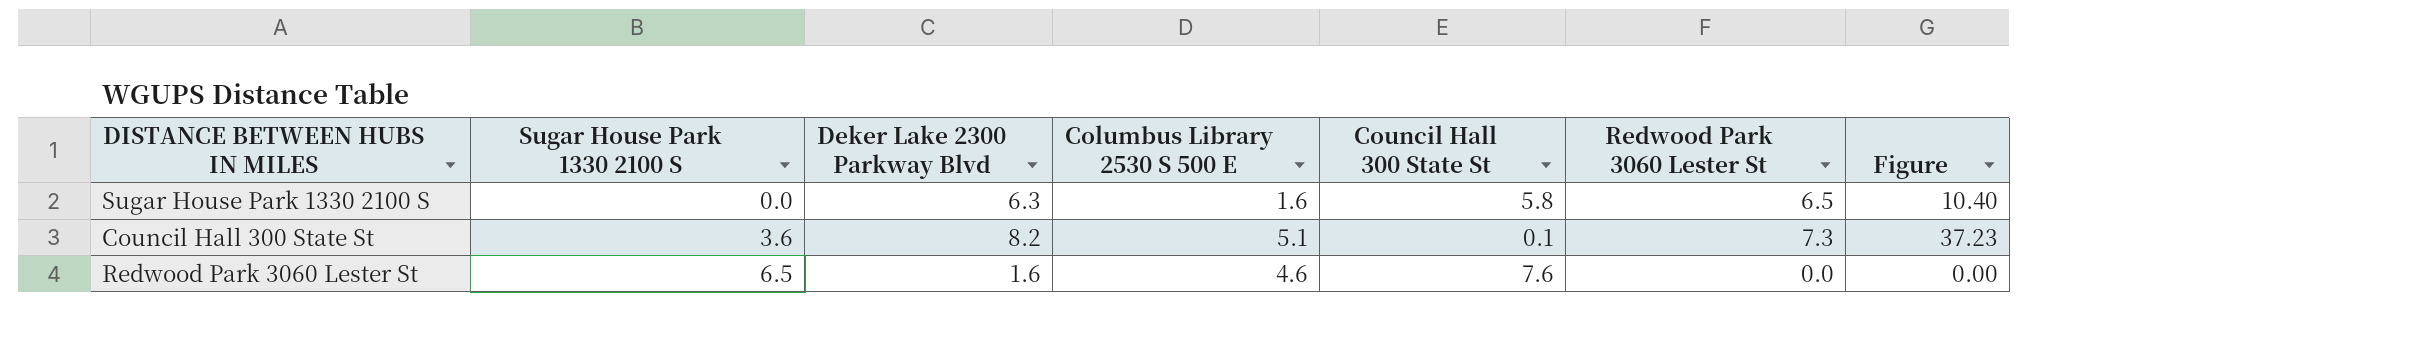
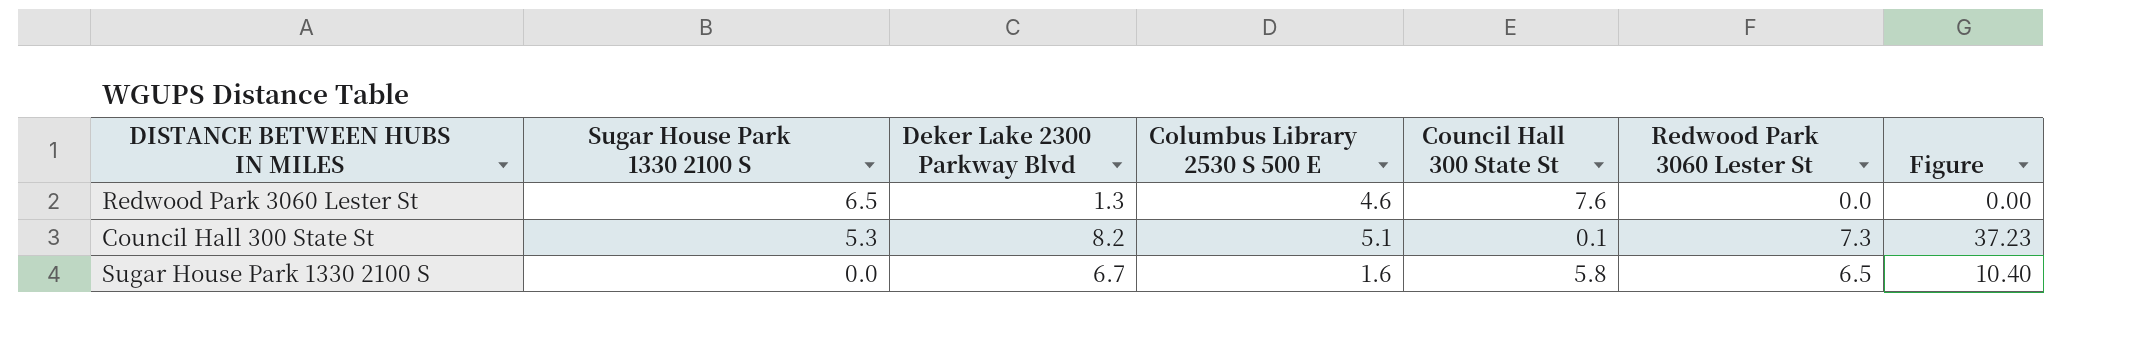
row order: Sugar House Park 1330 2100 S ascending -> Sugar House Park 1330 2100 S descending
Redwood Park 3060 Lester St | Deker Lake 2300 Parkway Blvd: 1.6 -> 1.3
Council Hall 300 State St | Sugar House Park 1330 2100 S: 3.6 -> 5.3
Sugar House Park 1330 2100 S | Deker Lake 2300 Parkway Blvd: 6.3 -> 6.7

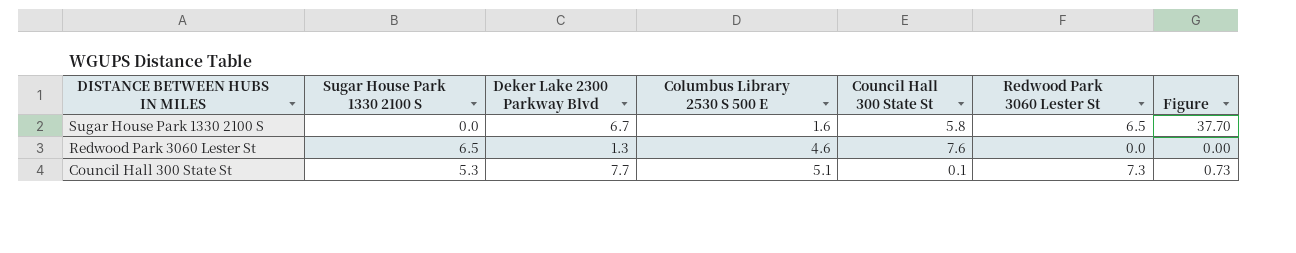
row order: Sugar House Park 1330 2100 S descending -> DISTANCE BETWEEN HUBS IN MILES descending
column Figure | formula: [Columbus Library 2530 S 500 E] * [Redwood Park 3060 Lester St] -> [Council Hall 300 State St] * [Redwood Park 3060 Lester St]
Council Hall 300 State St | Deker Lake 2300 Parkway Blvd: 8.2 -> 7.7

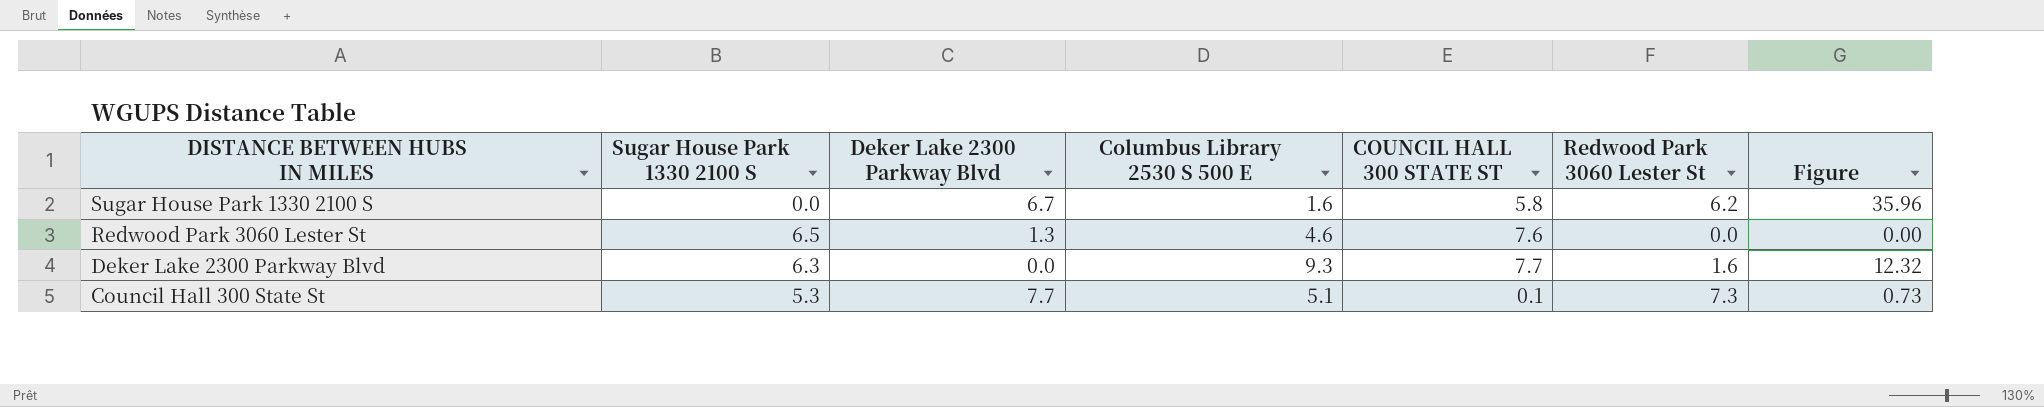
column name: Council Hall 300 State St -> COUNCIL HALL 300 STATE ST
Sugar House Park 1330 2100 S | Redwood Park 3060 Lester St: 6.5 -> 6.2
Sugar House Park 1330 2100 S | Figure: 37.70 -> 35.96
row Deker Lake 2300 Parkway Blvd: none -> 6.3 | 0.0 | 9.3 | 7.7 | 1.6 | 12.32

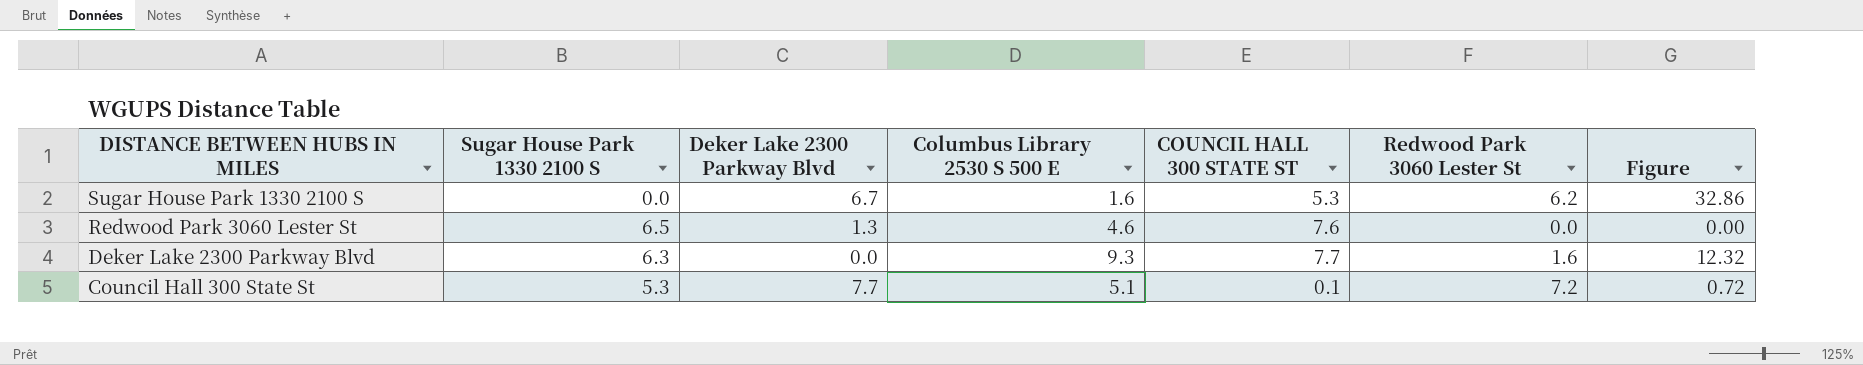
Sugar House Park 1330 2100 S | COUNCIL HALL 300 STATE ST: 5.8 -> 5.3
Sugar House Park 1330 2100 S | Figure: 35.96 -> 32.86
Council Hall 300 State St | Redwood Park 3060 Lester St: 7.3 -> 7.2
Council Hall 300 State St | Figure: 0.73 -> 0.72

